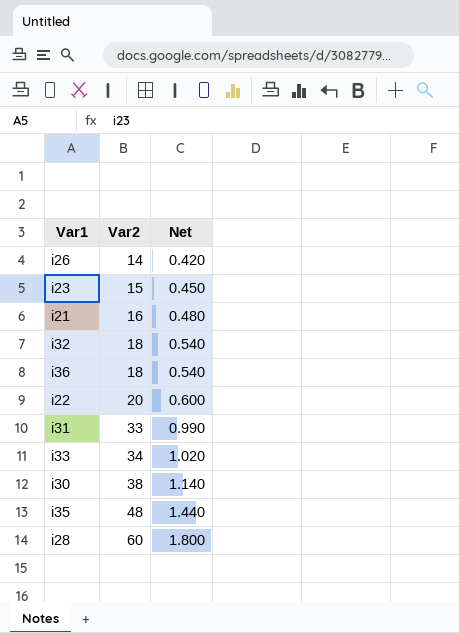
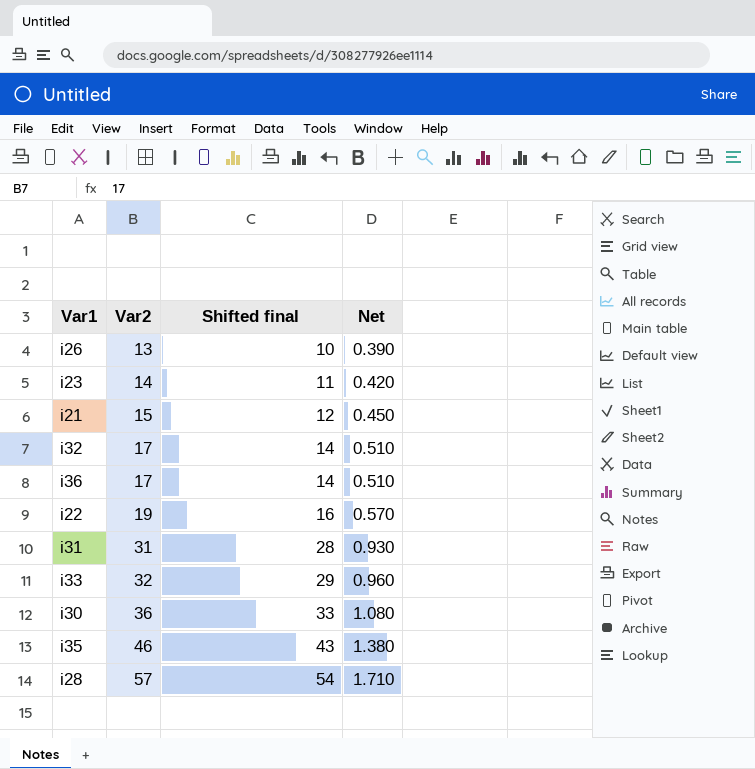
column Shifted final | formula: none -> [Var2] - 3
i26 | Var2: 14 -> 13
i26 | Net: 0.420 -> 0.390
i23 | Var2: 15 -> 14
i23 | Net: 0.450 -> 0.420
i21 | Var2: 16 -> 15
i21 | Net: 0.480 -> 0.450
i32 | Var2: 18 -> 17
i32 | Net: 0.540 -> 0.510
i36 | Var2: 18 -> 17
i36 | Net: 0.540 -> 0.510
i22 | Var2: 20 -> 19
i22 | Net: 0.600 -> 0.570
i31 | Var2: 33 -> 31
i31 | Net: 0.990 -> 0.930
i33 | Var2: 34 -> 32
i33 | Net: 1.020 -> 0.960
i30 | Var2: 38 -> 36
i30 | Net: 1.140 -> 1.080
i35 | Var2: 48 -> 46
i35 | Net: 1.440 -> 1.380
i28 | Var2: 60 -> 57
i28 | Net: 1.800 -> 1.710

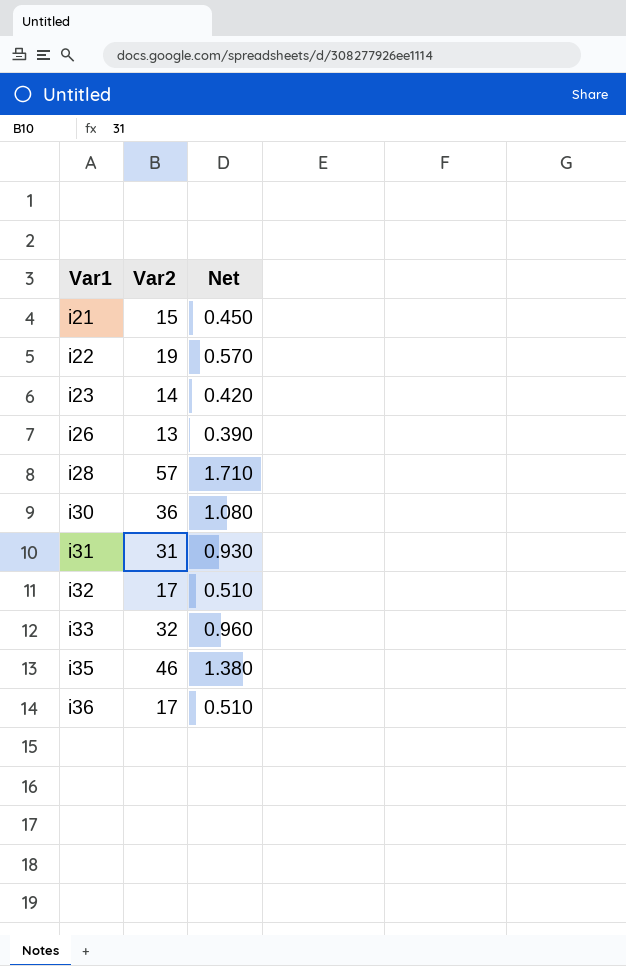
row order: Var2 ascending -> Var1 ascending
column Shifted final | formula: [Var2] - 3 -> none

